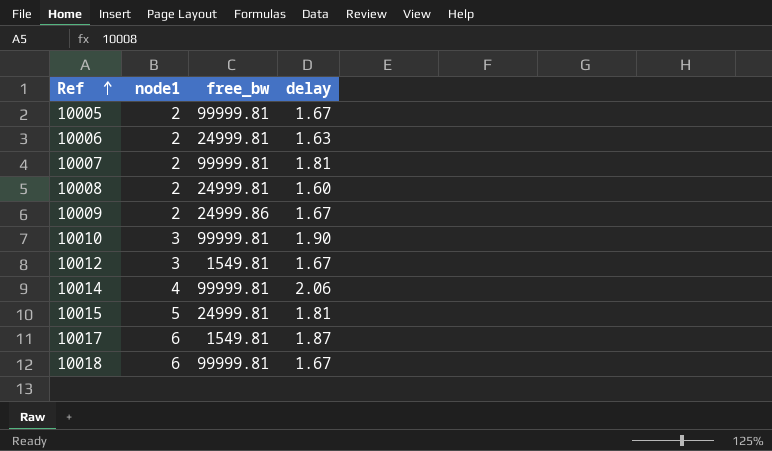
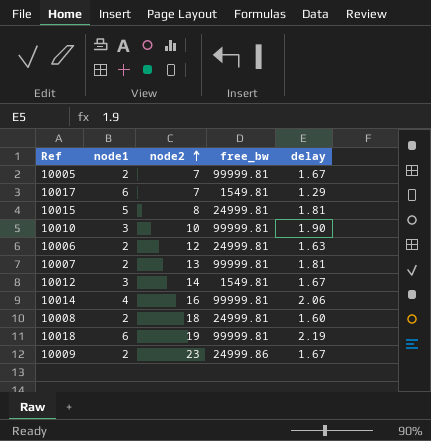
row order: Ref ascending -> node2 ascending
column node2 | position: none -> 3
10017 | delay: 1.87 -> 1.29
10018 | delay: 1.67 -> 2.19

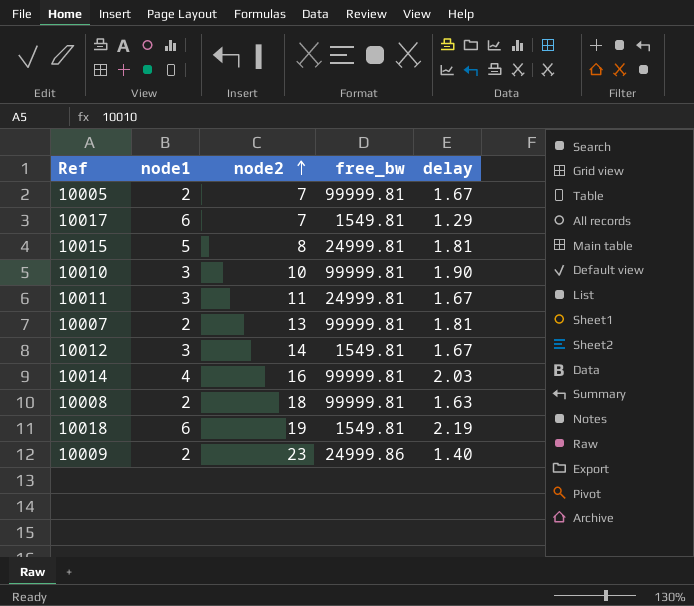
row 10006: 2 | 12 | 24999.81 | 1.63 -> none
row 10011: none -> 3 | 11 | 24999.81 | 1.67
10014 | delay: 2.06 -> 2.03
10008 | free_bw: 24999.81 -> 99999.81
10008 | delay: 1.60 -> 1.63
10018 | free_bw: 99999.81 -> 1549.81
10009 | delay: 1.67 -> 1.40

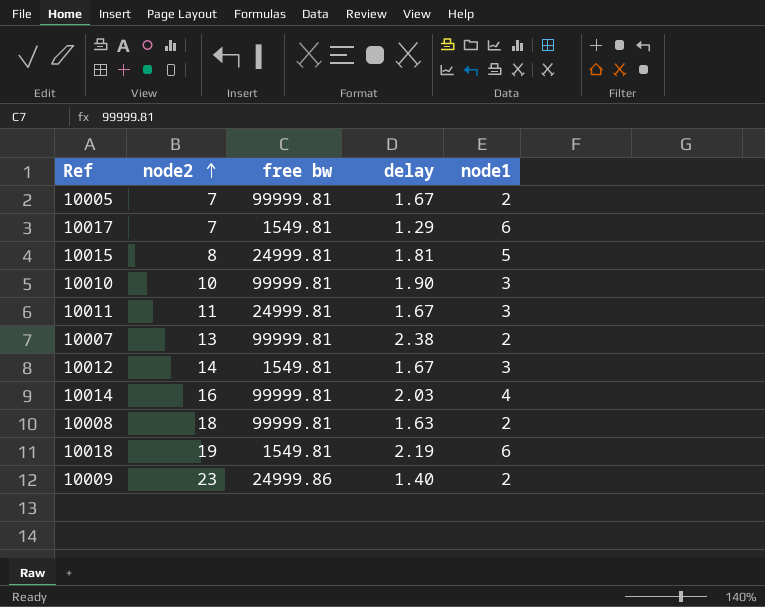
column name: free_bw -> free bw
column node1 | position: 2 -> 5
10007 | delay: 1.81 -> 2.38

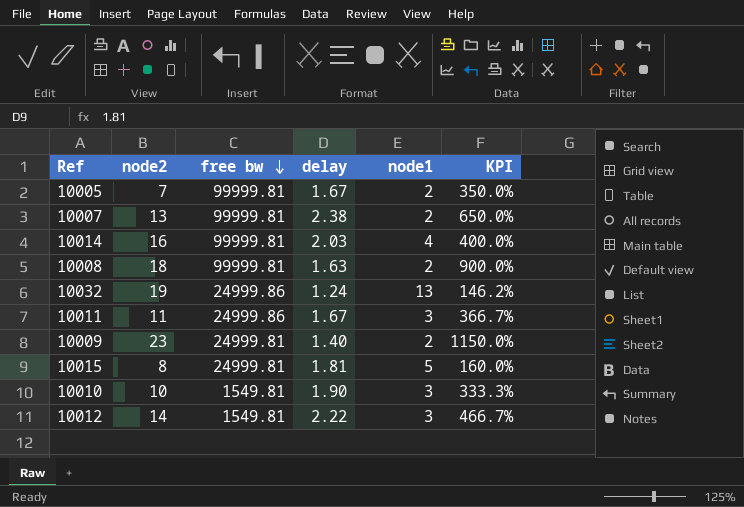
row order: node2 ascending -> free bw descending
column KPI | formula: none -> [node2] / [node1]
row 10017: 7 | 1549.81 | 1.29 | 6 -> none
row 10018: 19 | 1549.81 | 2.19 | 6 -> none
row 10032: none -> 19 | 24999.86 | 1.24 | 13 | 146.2%
10011 | free bw: 24999.81 -> 24999.86
10009 | free bw: 24999.86 -> 24999.81
10010 | free bw: 99999.81 -> 1549.81
10012 | delay: 1.67 -> 2.22

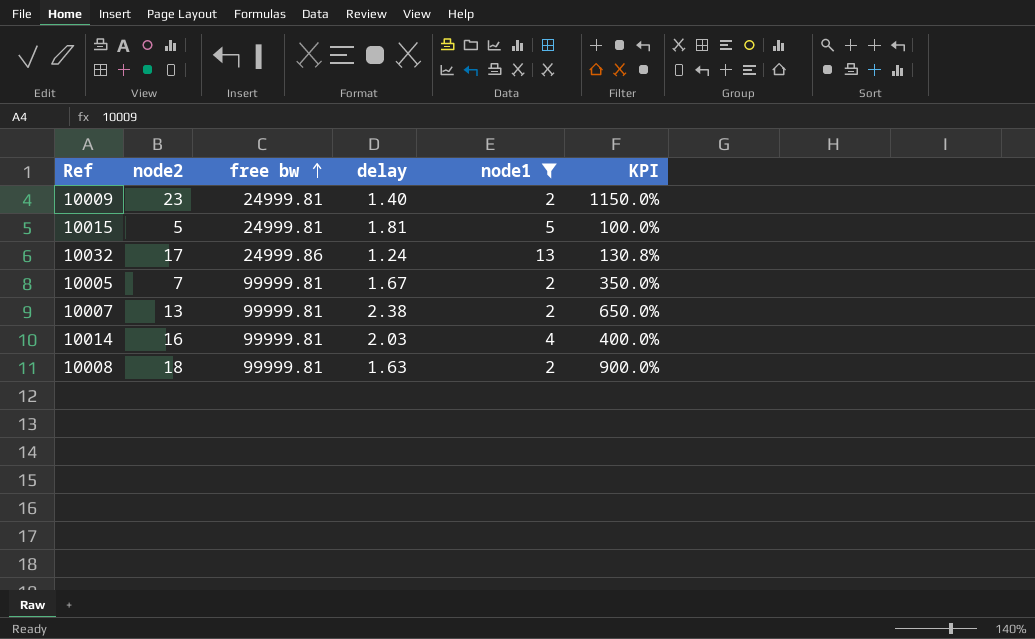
filter: none -> node1 != 3
row order: free bw descending -> free bw ascending
10015 | node2: 8 -> 5
10015 | KPI: 160.0% -> 100.0%
10032 | node2: 19 -> 17
10032 | KPI: 146.2% -> 130.8%

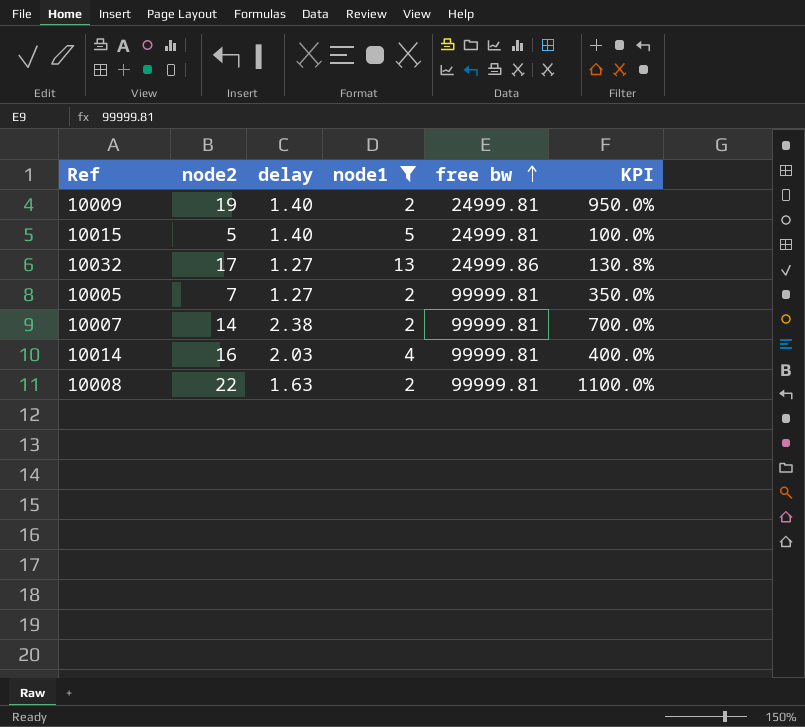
column free bw | position: 3 -> 5
10009 | node2: 23 -> 19
10009 | KPI: 1150.0% -> 950.0%
10015 | delay: 1.81 -> 1.40
10032 | delay: 1.24 -> 1.27
10005 | delay: 1.67 -> 1.27
10007 | node2: 13 -> 14
10007 | KPI: 650.0% -> 700.0%
10008 | node2: 18 -> 22
10008 | KPI: 900.0% -> 1100.0%

